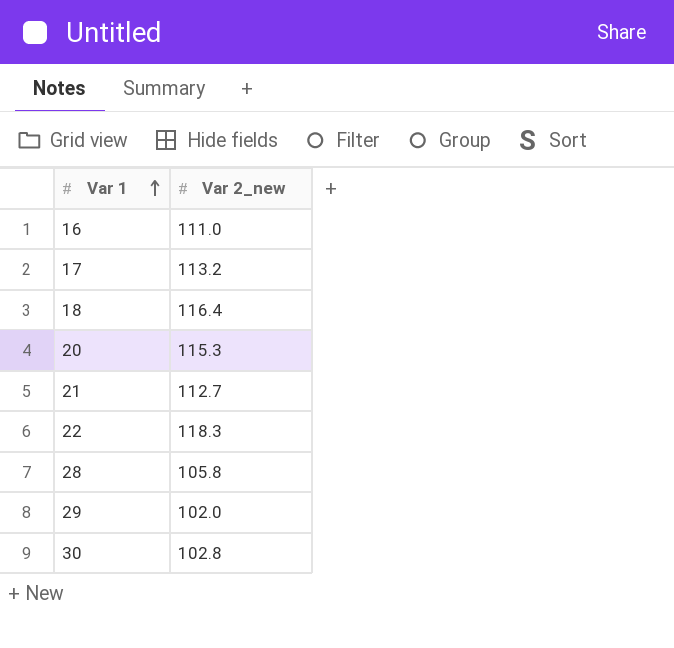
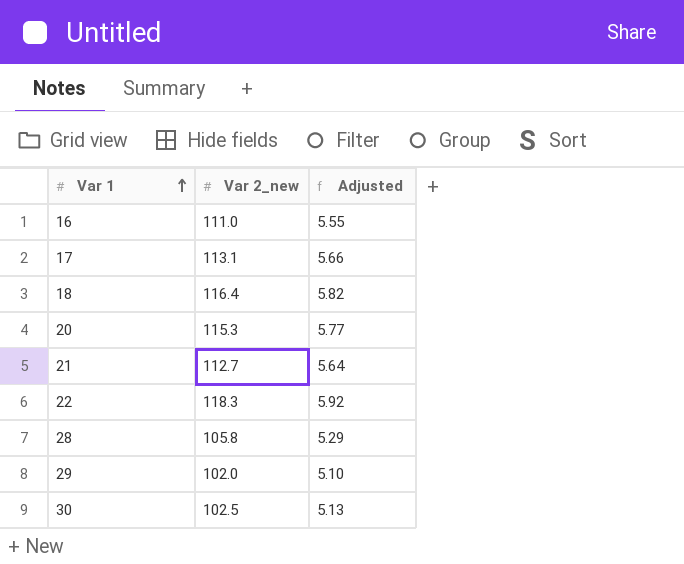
column Adjusted | formula: none -> [Var 2_new] * 0.05
17 | Var 2_new: 113.2 -> 113.1
30 | Var 2_new: 102.8 -> 102.5

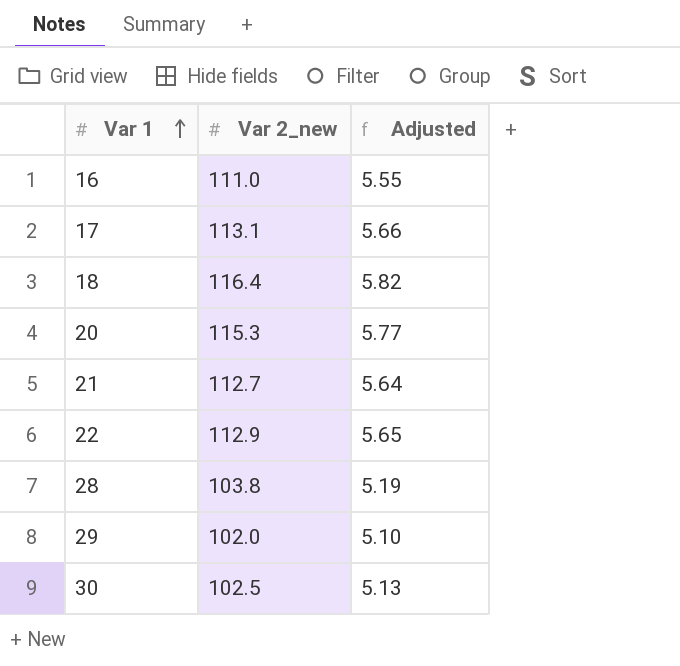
22 | Var 2_new: 118.3 -> 112.9
22 | Adjusted: 5.92 -> 5.65
28 | Var 2_new: 105.8 -> 103.8
28 | Adjusted: 5.29 -> 5.19

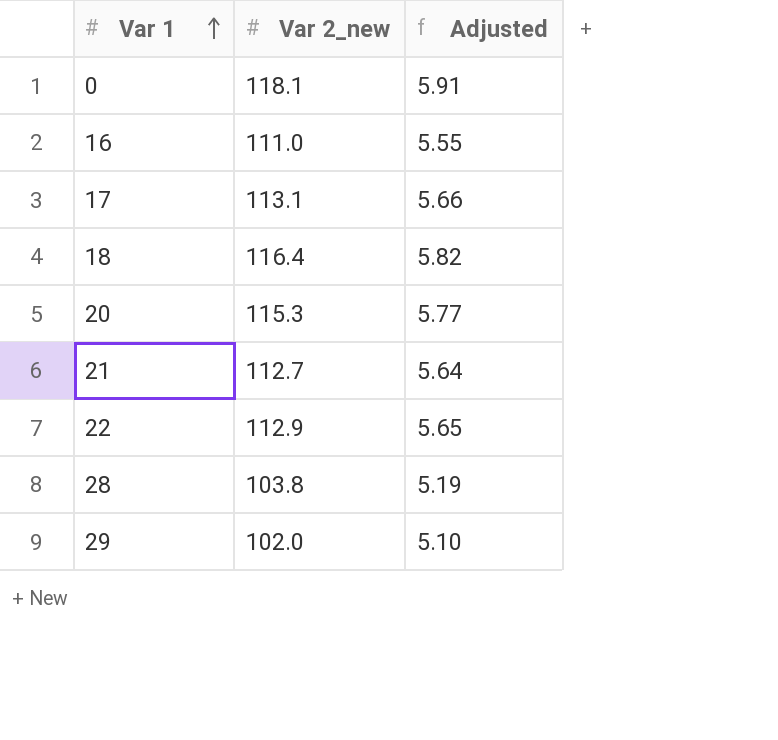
row 30: 102.5 | 5.13 -> none
row 0: none -> 118.1 | 5.91

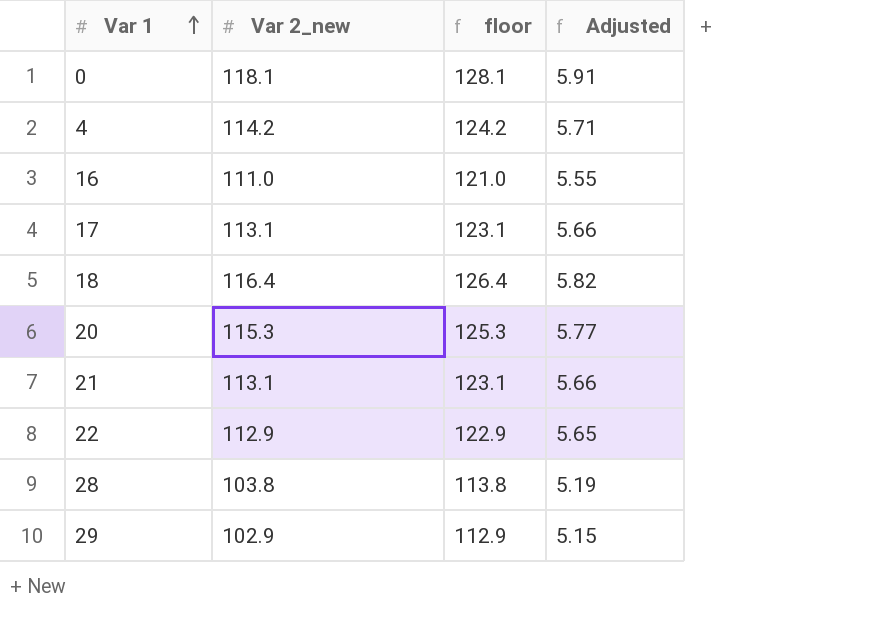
column floor | formula: none -> [Var 2_new] + 10
row 4: none -> 114.2 | 124.2 | 5.71
21 | Var 2_new: 112.7 -> 113.1
21 | Adjusted: 5.64 -> 5.66
29 | Var 2_new: 102.0 -> 102.9
29 | Adjusted: 5.10 -> 5.15

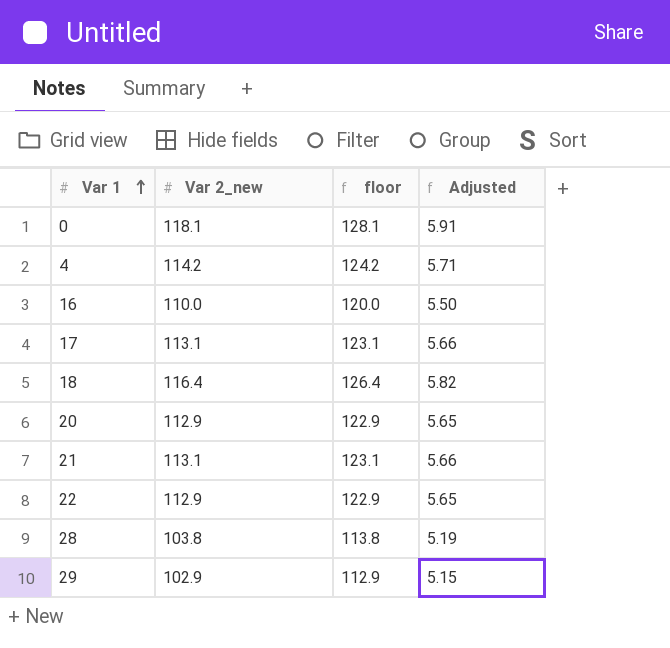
16 | Var 2_new: 111.0 -> 110.0
16 | floor: 121.0 -> 120.0
16 | Adjusted: 5.55 -> 5.50
20 | Var 2_new: 115.3 -> 112.9
20 | floor: 125.3 -> 122.9
20 | Adjusted: 5.77 -> 5.65

